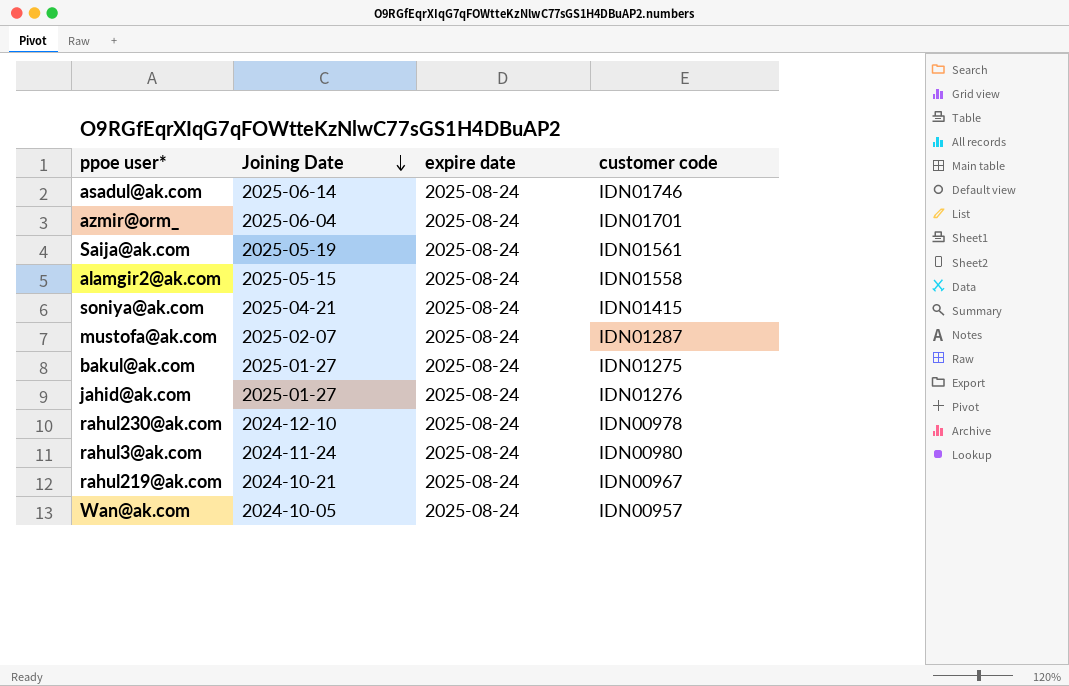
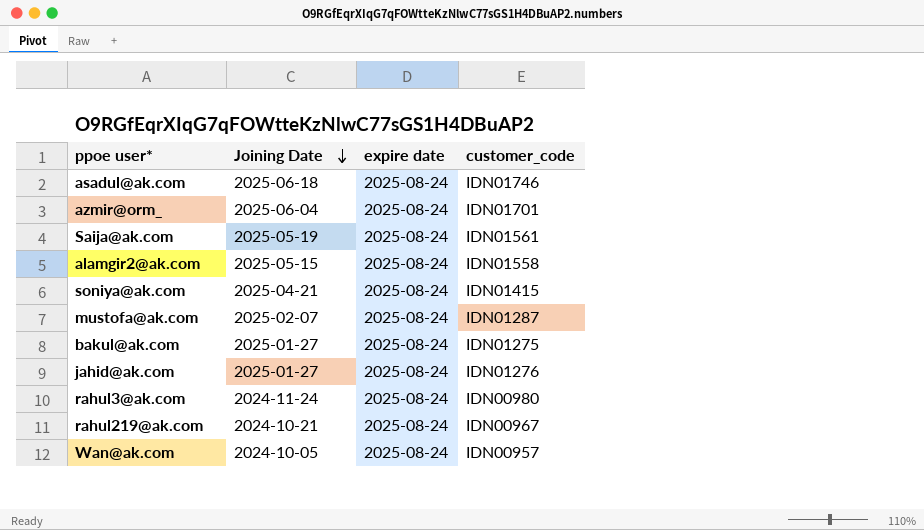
column name: customer code -> customer_code
row rahul230@ak.com: 2024-12-10 | 2025-08-24 | IDN00978 -> none
asadul@ak.com | Joining Date: 2025-06-14 -> 2025-06-18

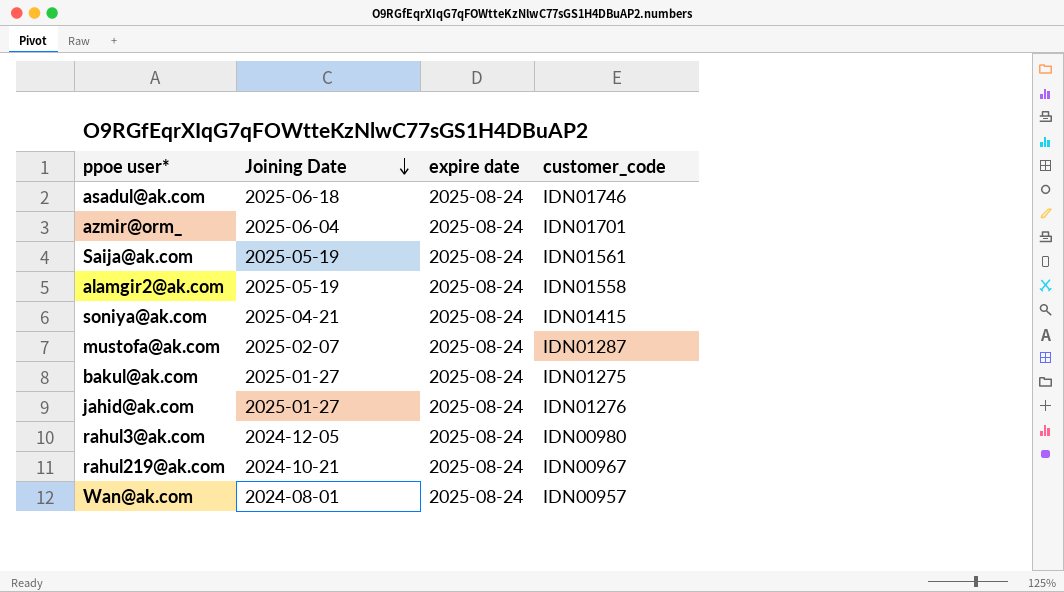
alamgir2@ak.com | Joining Date: 2025-05-15 -> 2025-05-19
rahul3@ak.com | Joining Date: 2024-11-24 -> 2024-12-05
Wan@ak.com | Joining Date: 2024-10-05 -> 2024-08-01

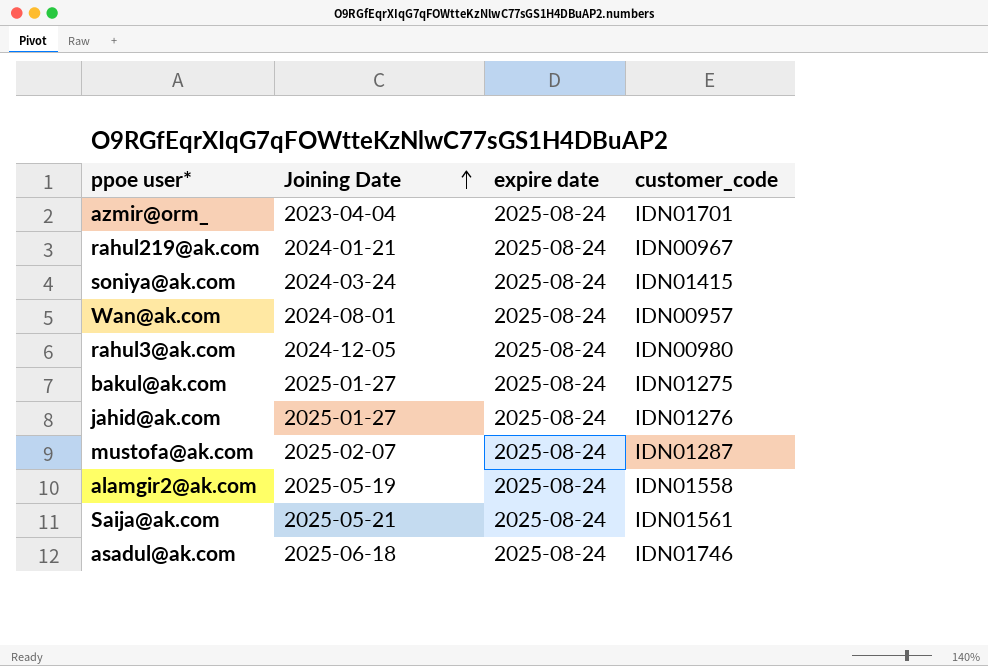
row order: Joining Date descending -> Joining Date ascending
azmir@orm_ | Joining Date: 2025-06-04 -> 2023-04-04
rahul219@ak.com | Joining Date: 2024-10-21 -> 2024-01-21
soniya@ak.com | Joining Date: 2025-04-21 -> 2024-03-24
Saija@ak.com | Joining Date: 2025-05-19 -> 2025-05-21

